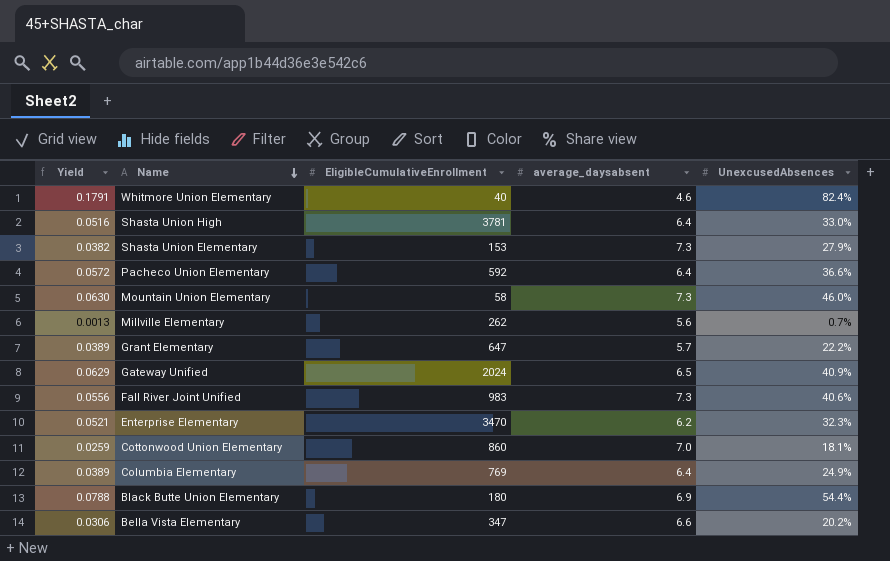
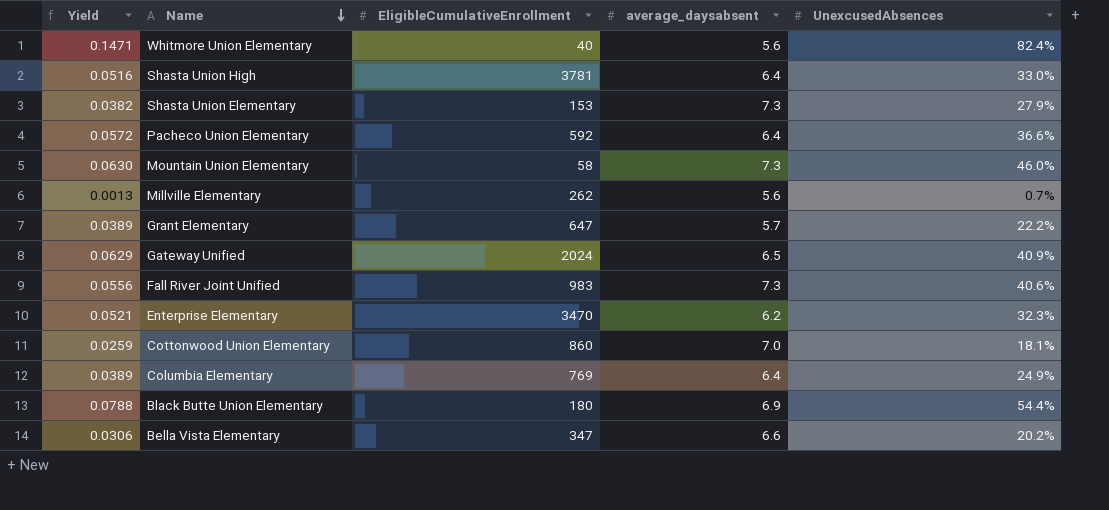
Whitmore Union Elementary | Yield: 0.1791 -> 0.1471
Whitmore Union Elementary | average_daysabsent: 4.6 -> 5.6

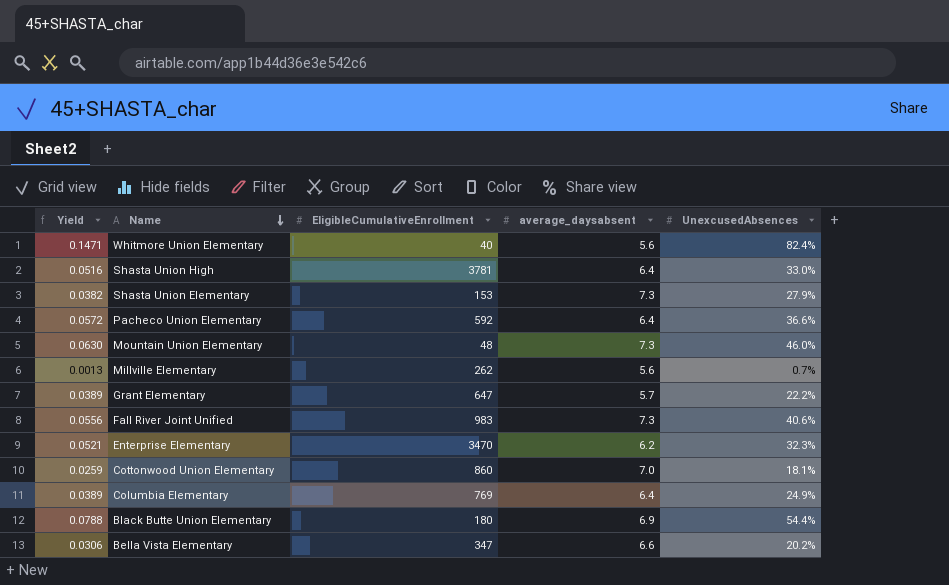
row Gateway Unified: 0.0629 | 2024 | 6.5 | 40.9% -> none
Mountain Union Elementary | EligibleCumulativeEnrollment: 58 -> 48

